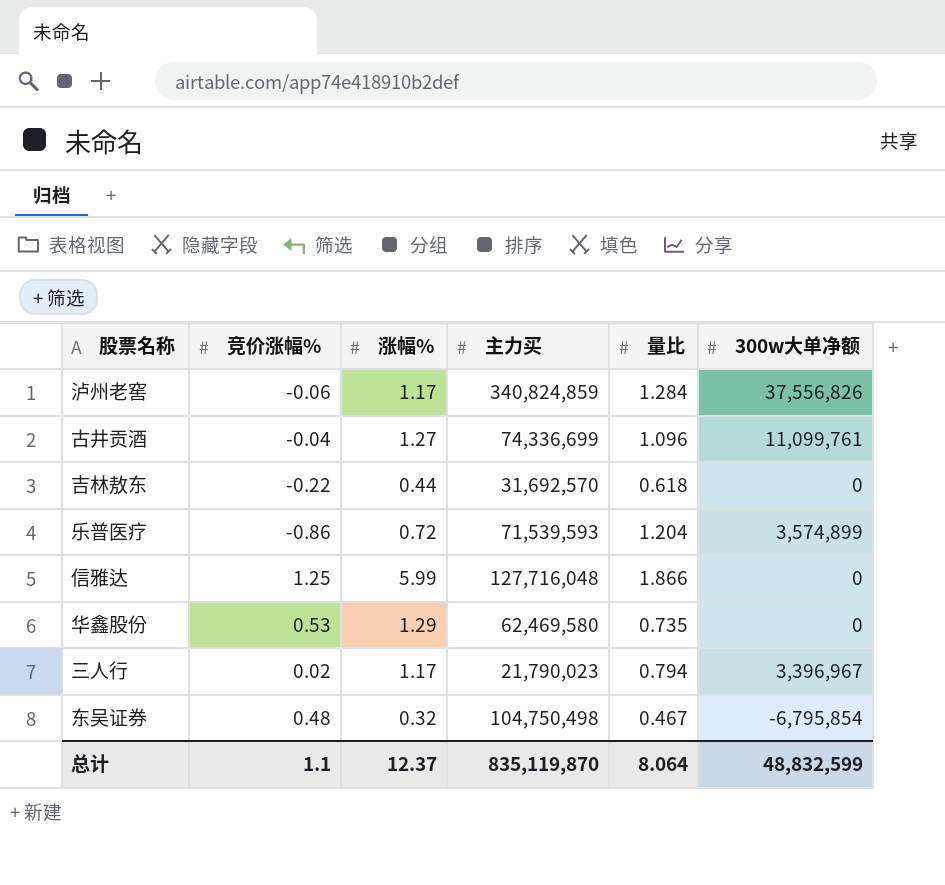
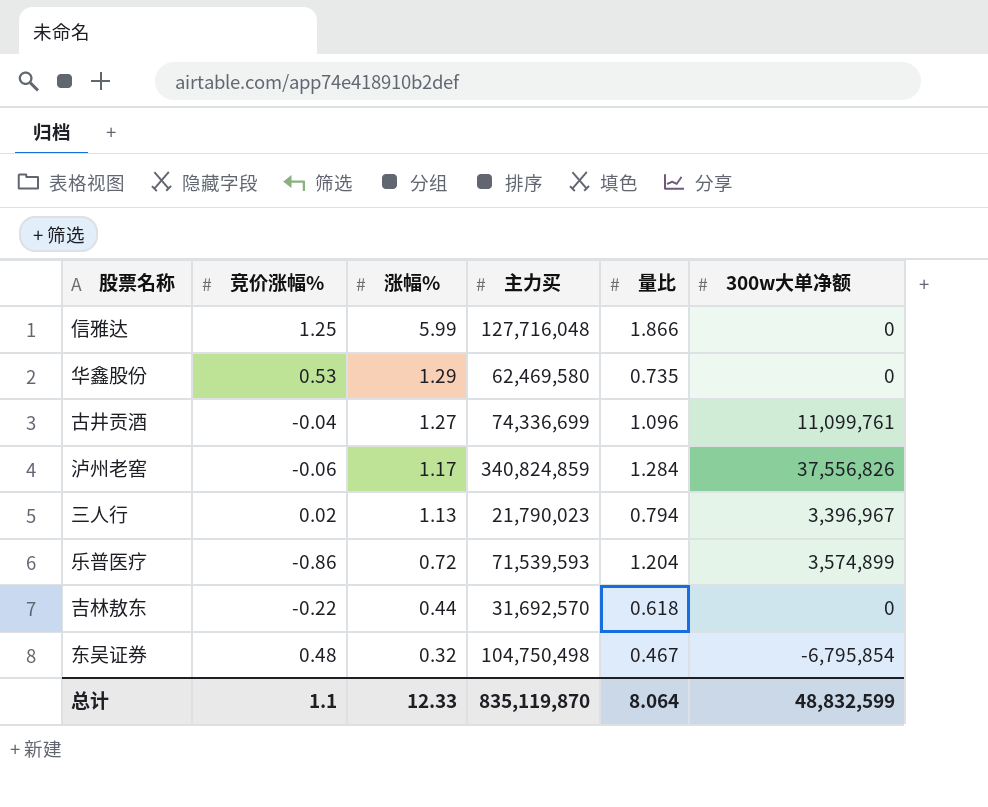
row order: none -> 涨幅% descending
三人行 | 涨幅%: 1.17 -> 1.13
总计 | 涨幅%: 12.37 -> 12.33

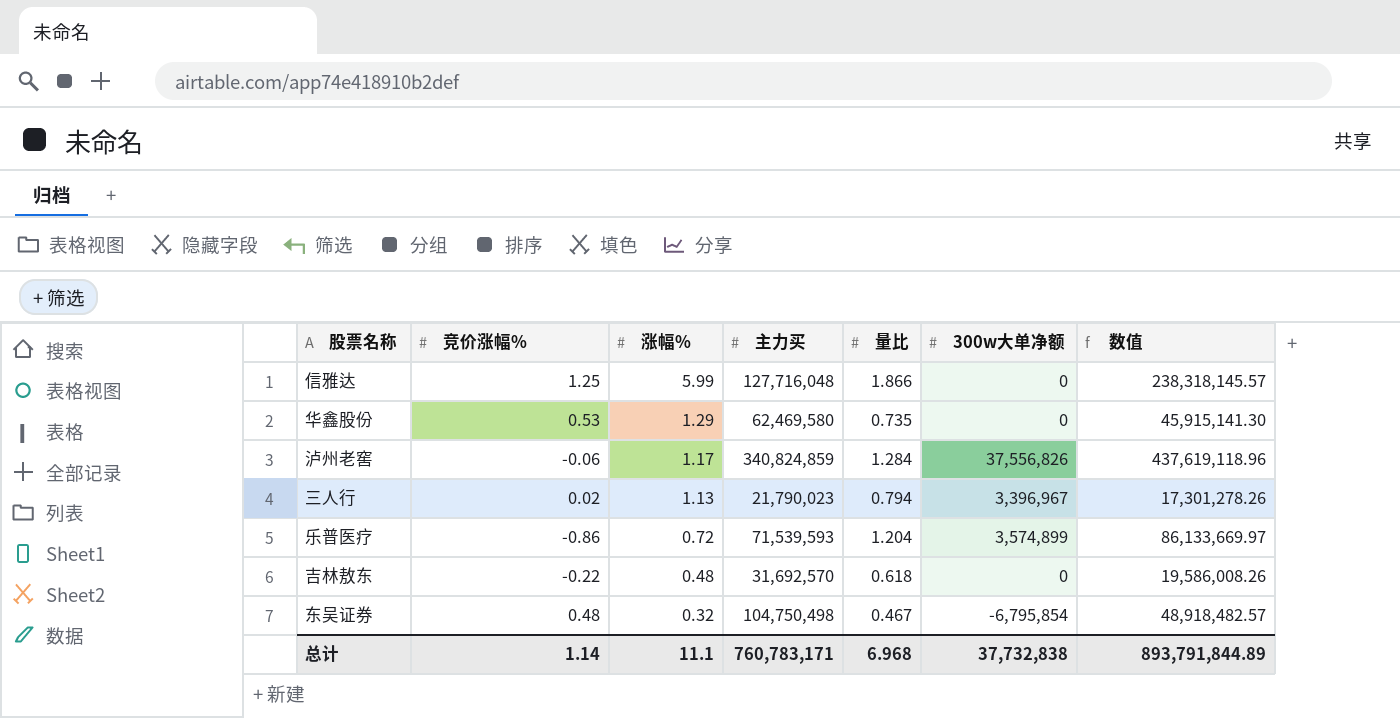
column 数值 | formula: none -> [主力买] * [量比]
row 古井贡酒: -0.04 | 1.27 | 74,336,699 | 1.096 | 11,099,761 -> none
吉林敖东 | 涨幅%: 0.44 -> 0.48
总计 | 竞价涨幅%: 1.1 -> 1.14
总计 | 涨幅%: 12.33 -> 11.1
总计 | 主力买: 835,119,870 -> 760,783,171
总计 | 量比: 8.064 -> 6.968
总计 | 300w大单净额: 48,832,599 -> 37,732,838

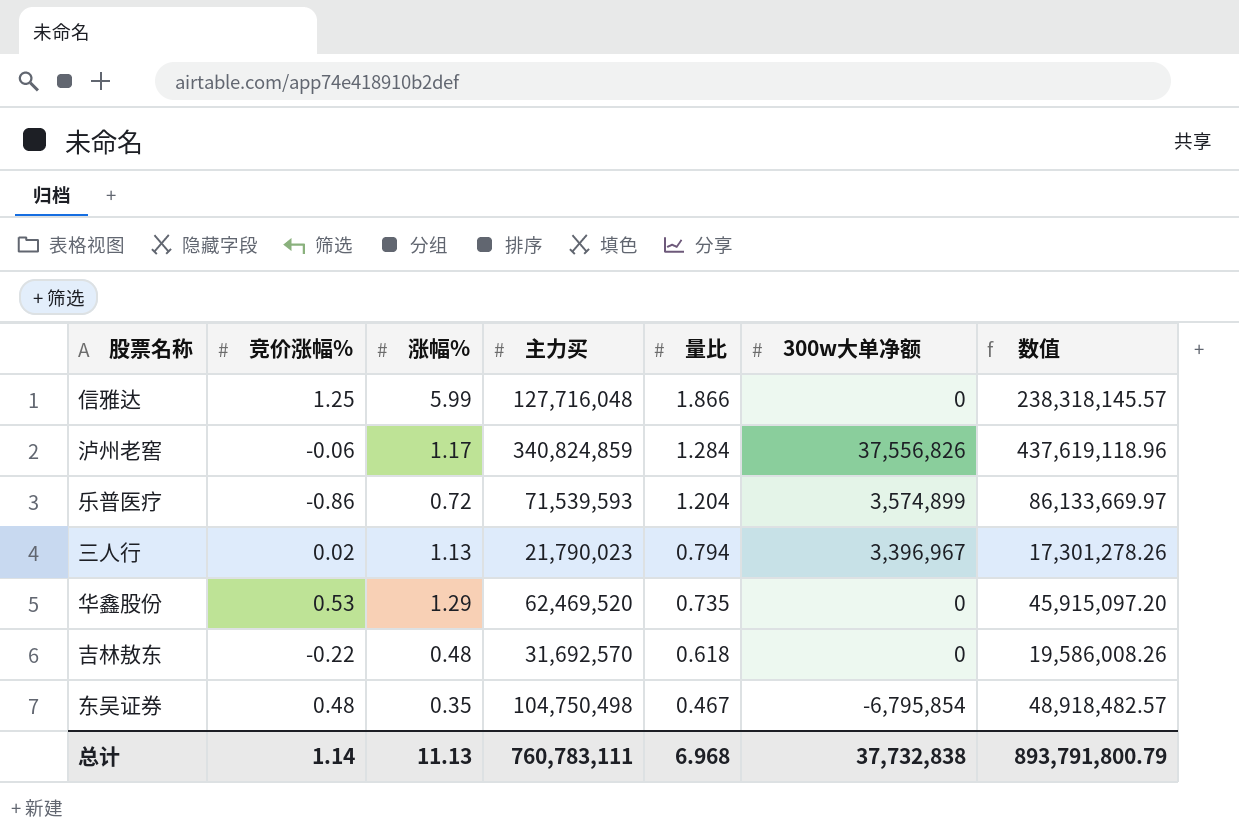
row order: 涨幅% descending -> 量比 descending
华鑫股份 | 主力买: 62,469,580 -> 62,469,520
华鑫股份 | 数值: 45,915,141.30 -> 45,915,097.20
东吴证券 | 涨幅%: 0.32 -> 0.35
总计 | 涨幅%: 11.1 -> 11.13
总计 | 主力买: 760,783,171 -> 760,783,111
总计 | 数值: 893,791,844.89 -> 893,791,800.79

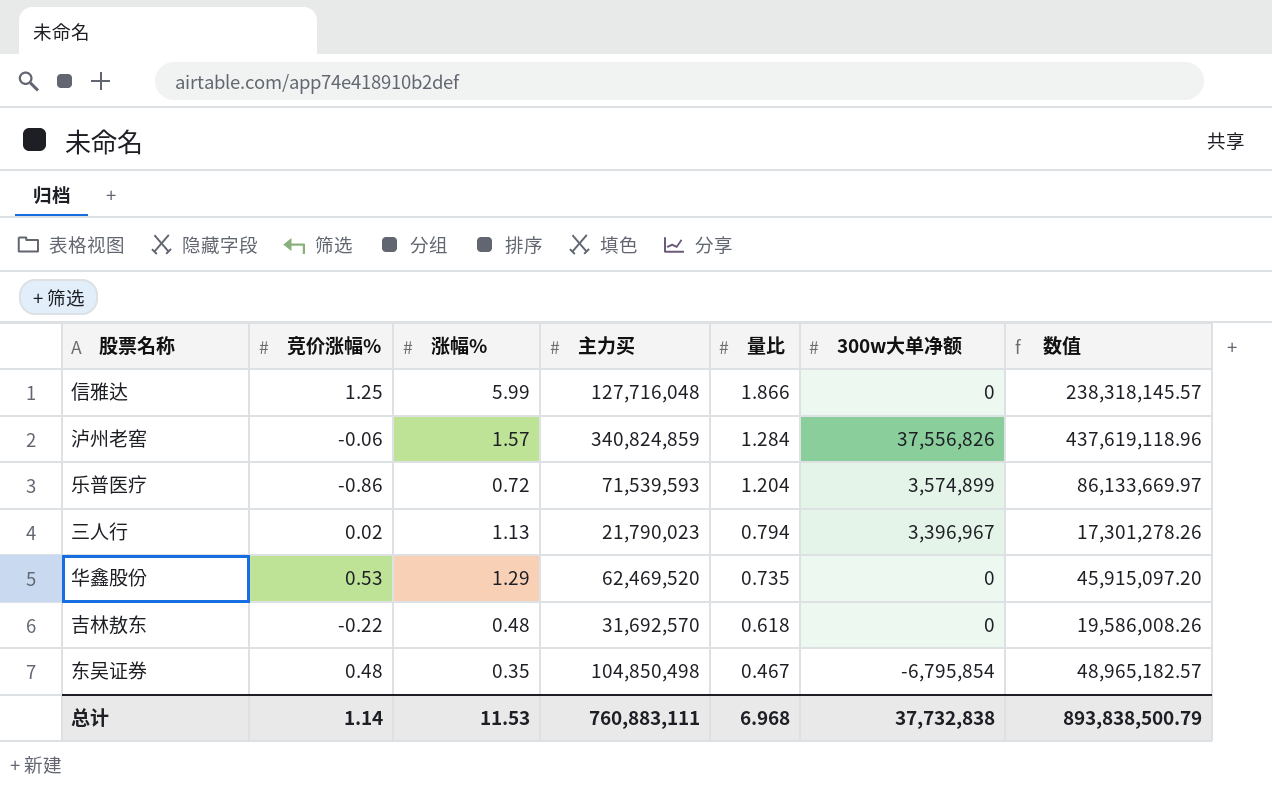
泸州老窖 | 涨幅%: 1.17 -> 1.57
东吴证券 | 主力买: 104,750,498 -> 104,850,498
东吴证券 | 数值: 48,918,482.57 -> 48,965,182.57
总计 | 涨幅%: 11.13 -> 11.53
总计 | 主力买: 760,783,111 -> 760,883,111
总计 | 数值: 893,791,800.79 -> 893,838,500.79

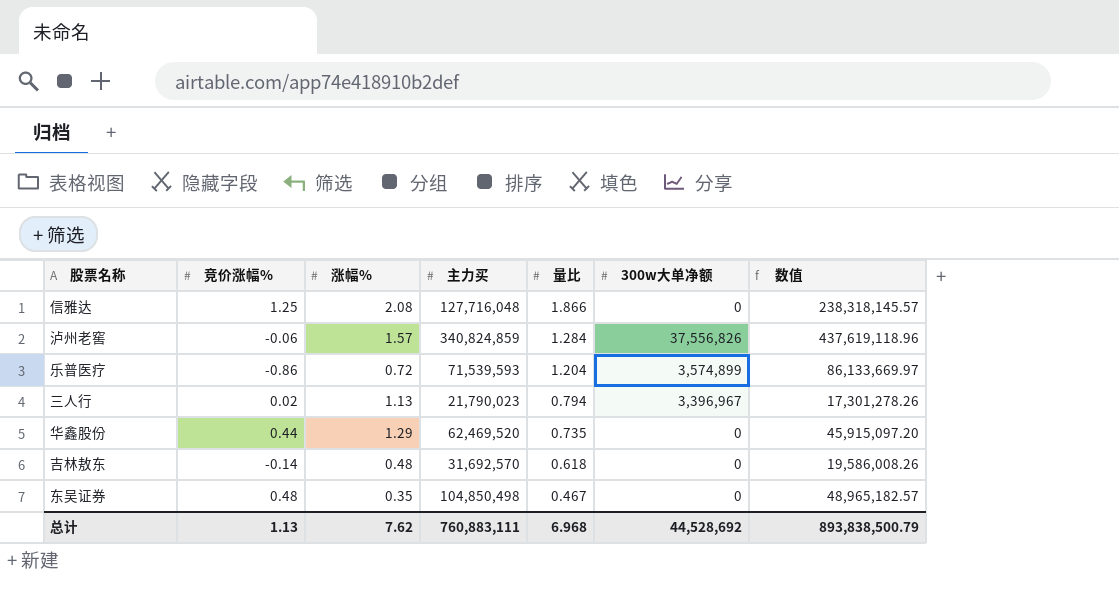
信雅达 | 涨幅%: 5.99 -> 2.08
华鑫股份 | 竞价涨幅%: 0.53 -> 0.44
吉林敖东 | 竞价涨幅%: -0.22 -> -0.14
东吴证券 | 300w大单净额: -6,795,854 -> 0
总计 | 竞价涨幅%: 1.14 -> 1.13
总计 | 涨幅%: 11.53 -> 7.62
总计 | 300w大单净额: 37,732,838 -> 44,528,692

